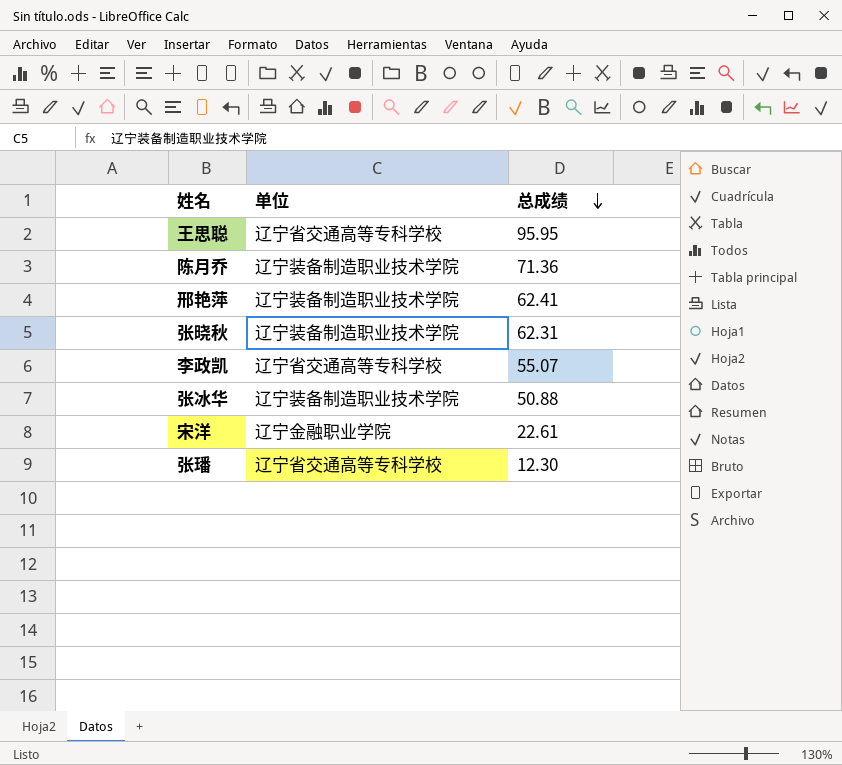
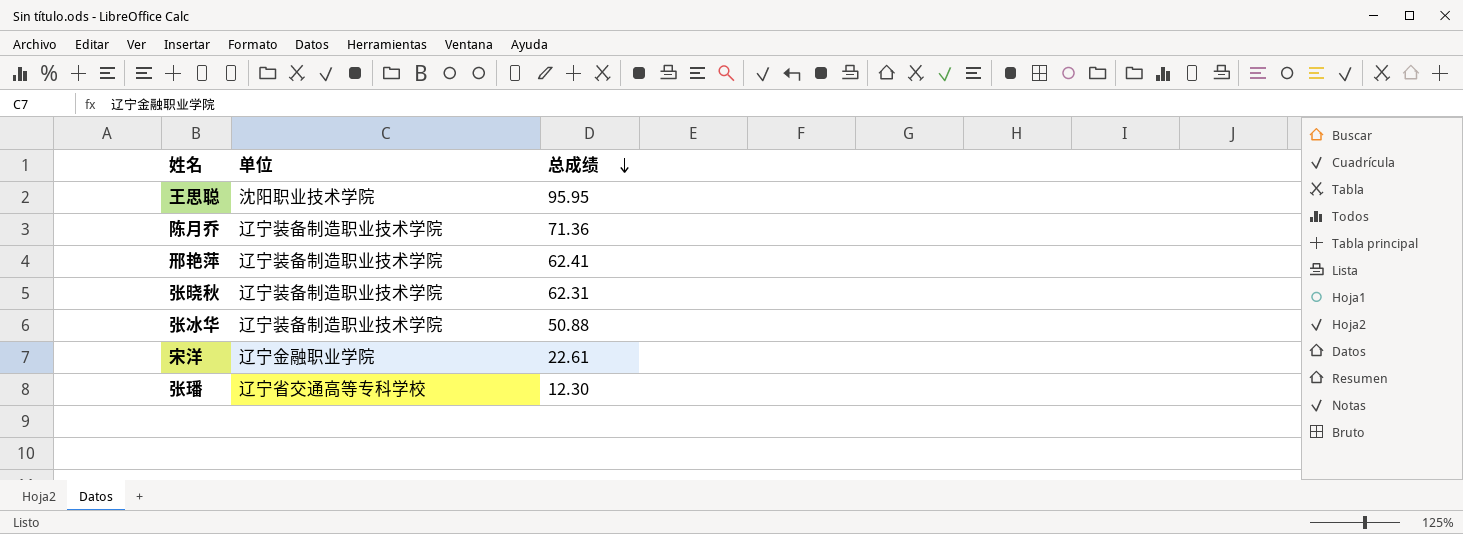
row 李政凯: 辽宁省交通高等专科学校 | 55.07 -> none
王思聪 | 单位: 辽宁省交通高等专科学校 -> 沈阳职业技术学院

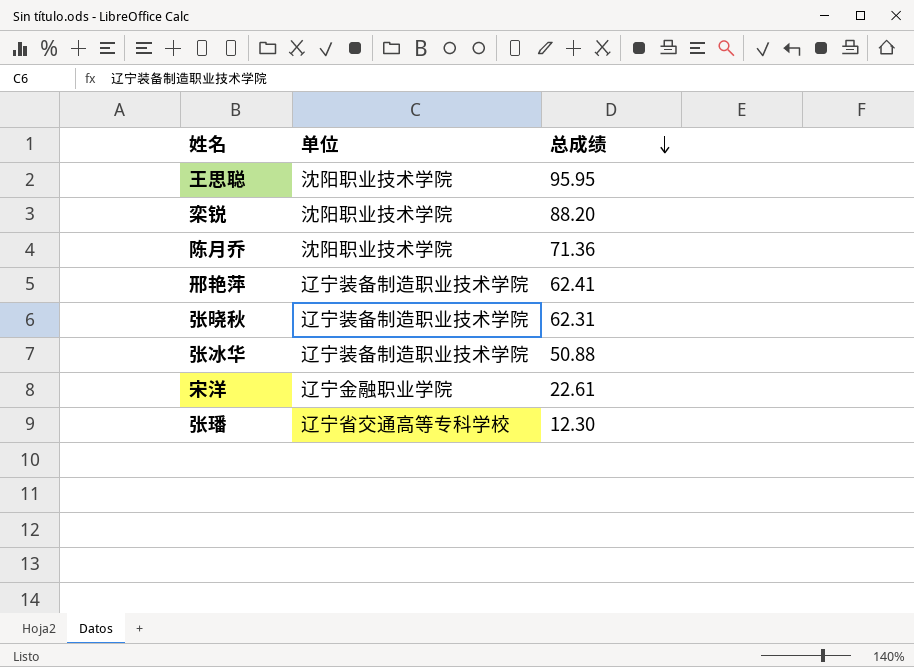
row 栾锐: none -> 沈阳职业技术学院 | 88.20
陈月乔 | 单位: 辽宁装备制造职业技术学院 -> 沈阳职业技术学院

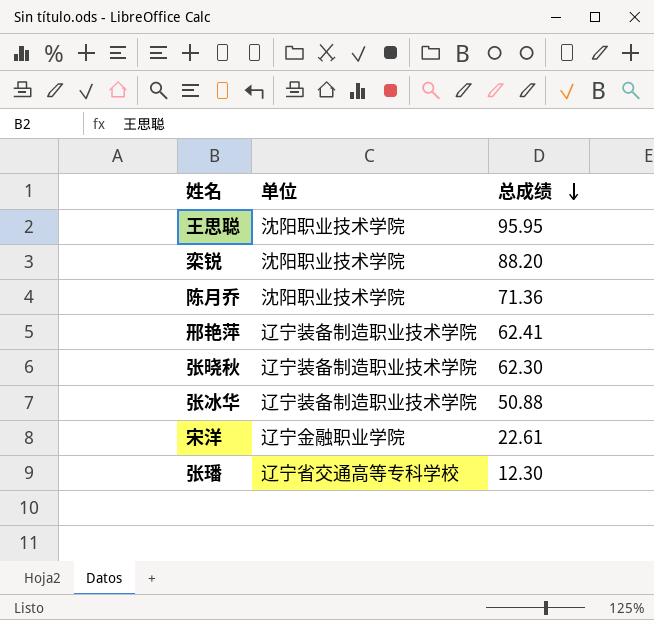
张晓秋 | 总成绩: 62.31 -> 62.30

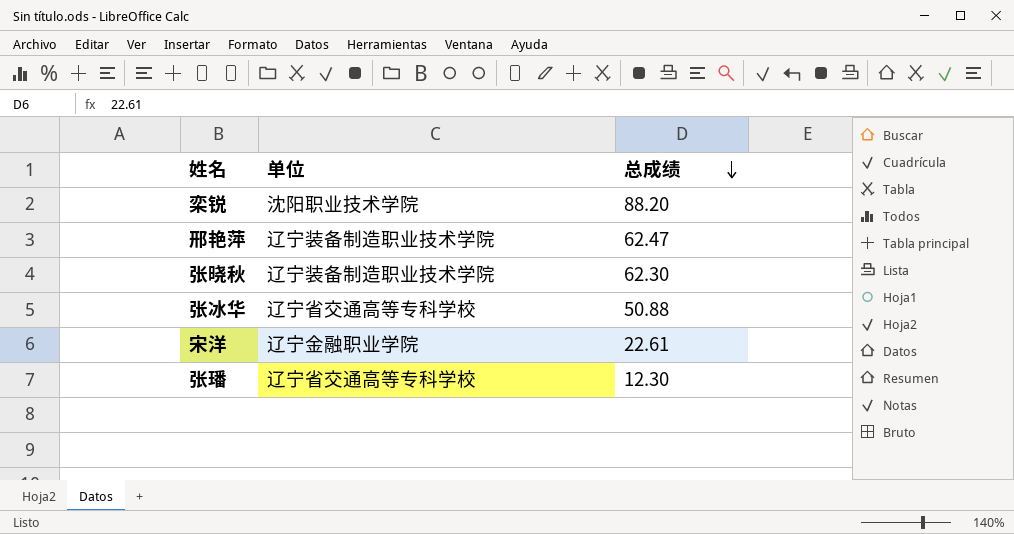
row 王思聪: 沈阳职业技术学院 | 95.95 -> none
row 陈月乔: 沈阳职业技术学院 | 71.36 -> none
邢艳萍 | 总成绩: 62.41 -> 62.47
张冰华 | 单位: 辽宁装备制造职业技术学院 -> 辽宁省交通高等专科学校

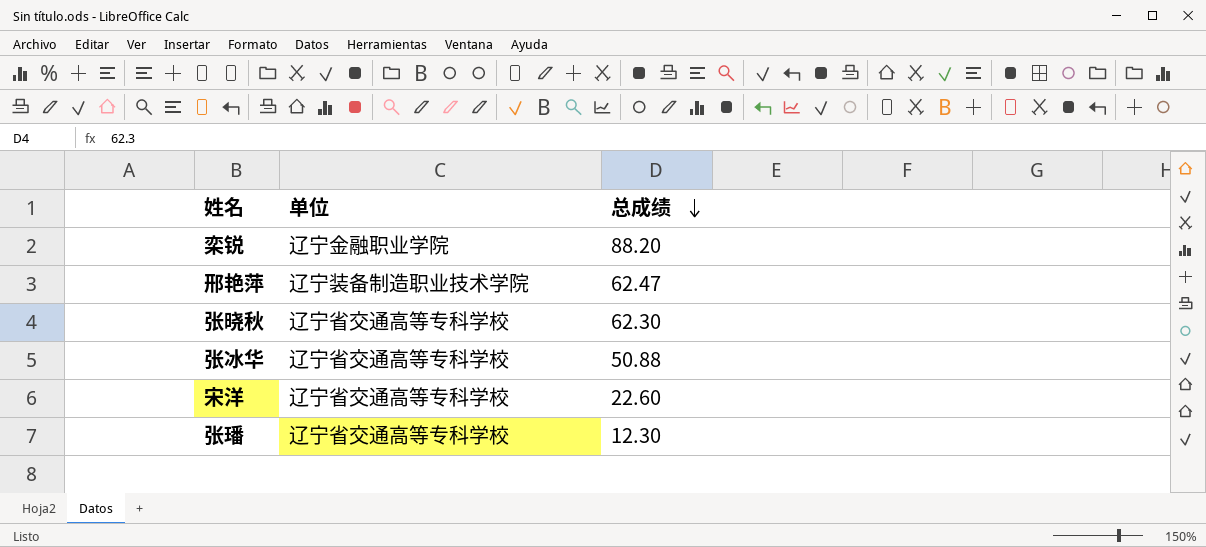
栾锐 | 单位: 沈阳职业技术学院 -> 辽宁金融职业学院
张晓秋 | 单位: 辽宁装备制造职业技术学院 -> 辽宁省交通高等专科学校
宋洋 | 单位: 辽宁金融职业学院 -> 辽宁省交通高等专科学校
宋洋 | 总成绩: 22.61 -> 22.60

